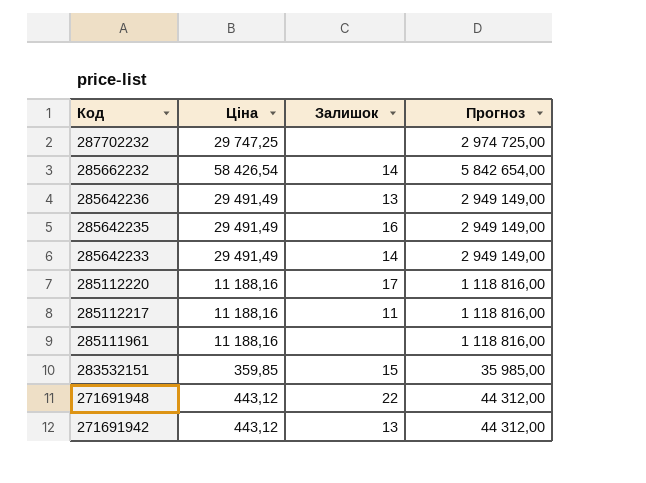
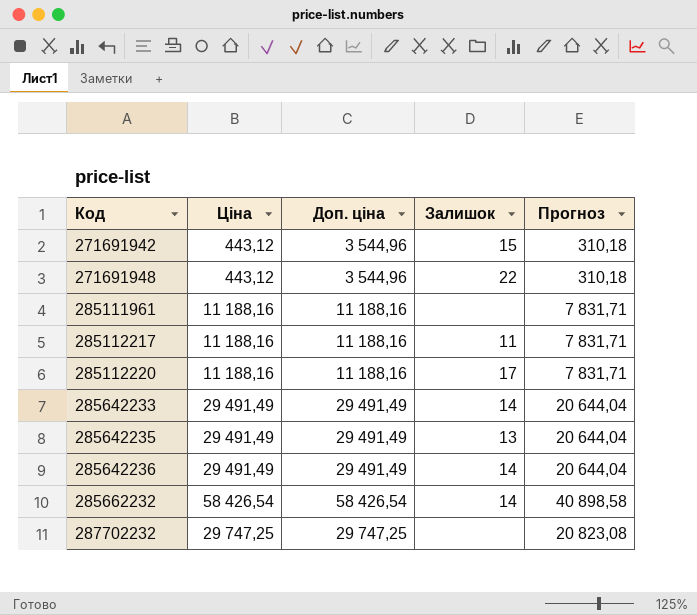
row order: Код descending -> Код ascending
column Доп. ціна | position: none -> 3
column Прогноз | formula: [Ціна] * 100 -> [Ціна] * 0,7
row 283532151: 359,85 | 15 | 35 985,00 -> none
271691942 | Залишок: 13 -> 15
285642235 | Залишок: 16 -> 13
285642236 | Залишок: 13 -> 14

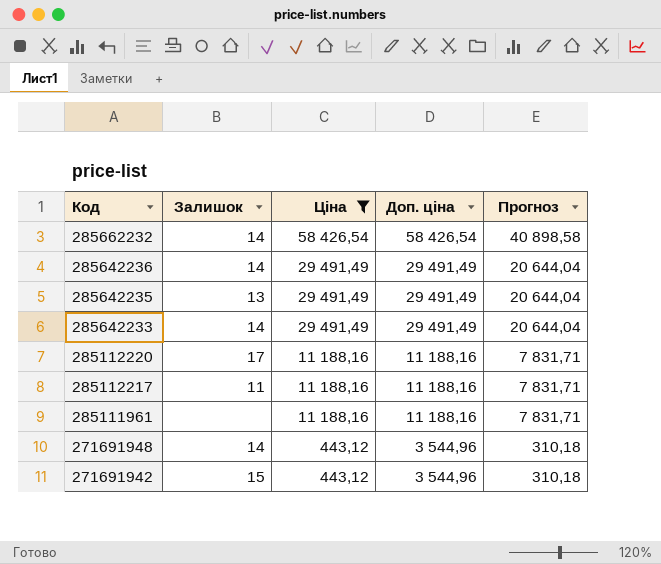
filter: none -> Ціна != 29 747,25
row order: Код ascending -> Код descending
column Залишок | position: 4 -> 2
271691948 | Залишок: 22 -> 14

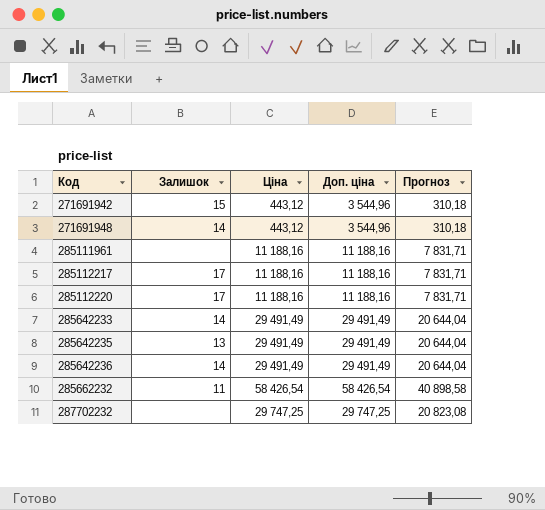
filter: Ціна != 29 747,25 -> none
row order: Код descending -> Код ascending
285112217 | Залишок: 11 -> 17
285662232 | Залишок: 14 -> 11

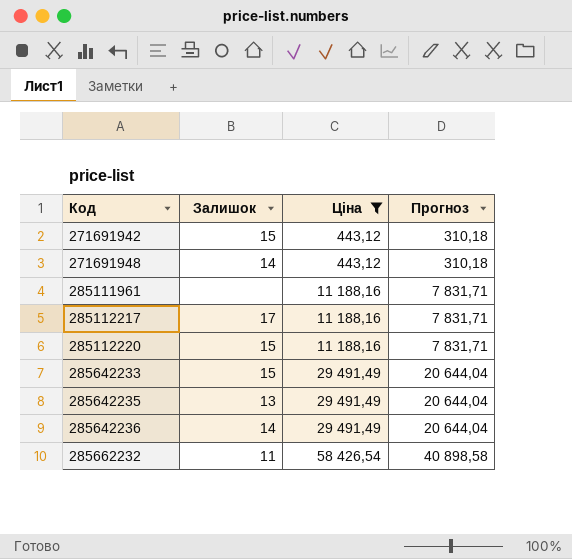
filter: none -> Ціна != 29 747,25
column Доп. ціна | position: 4 -> none
285112220 | Залишок: 17 -> 15
285642233 | Залишок: 14 -> 15

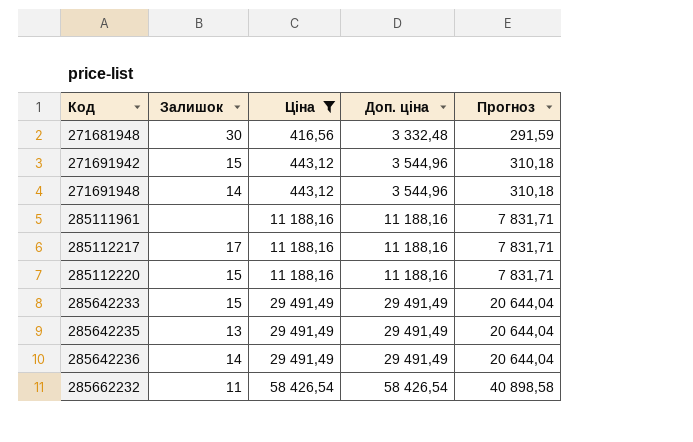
column Доп. ціна | position: none -> 4
row 271681948: none -> 30 | 416,56 | 3 332,48 | 291,59

